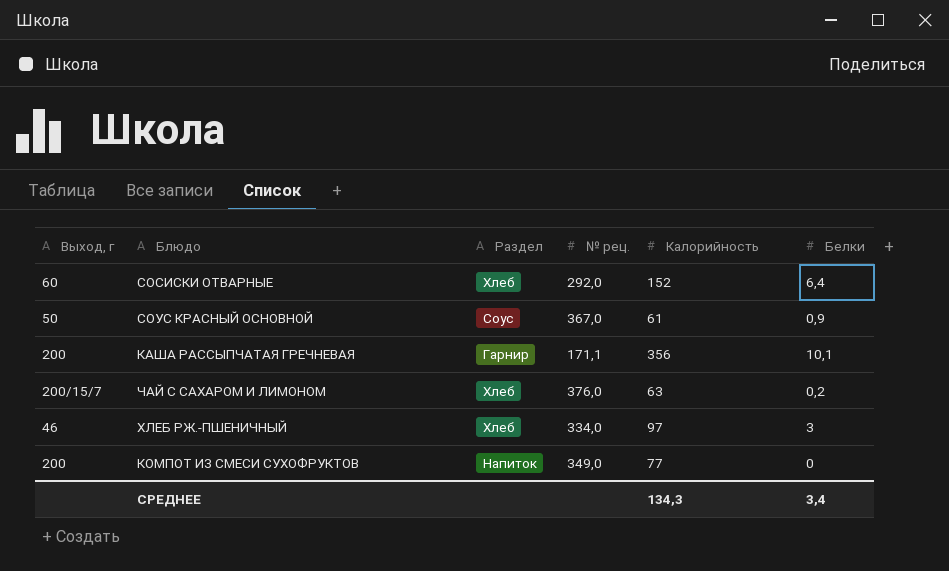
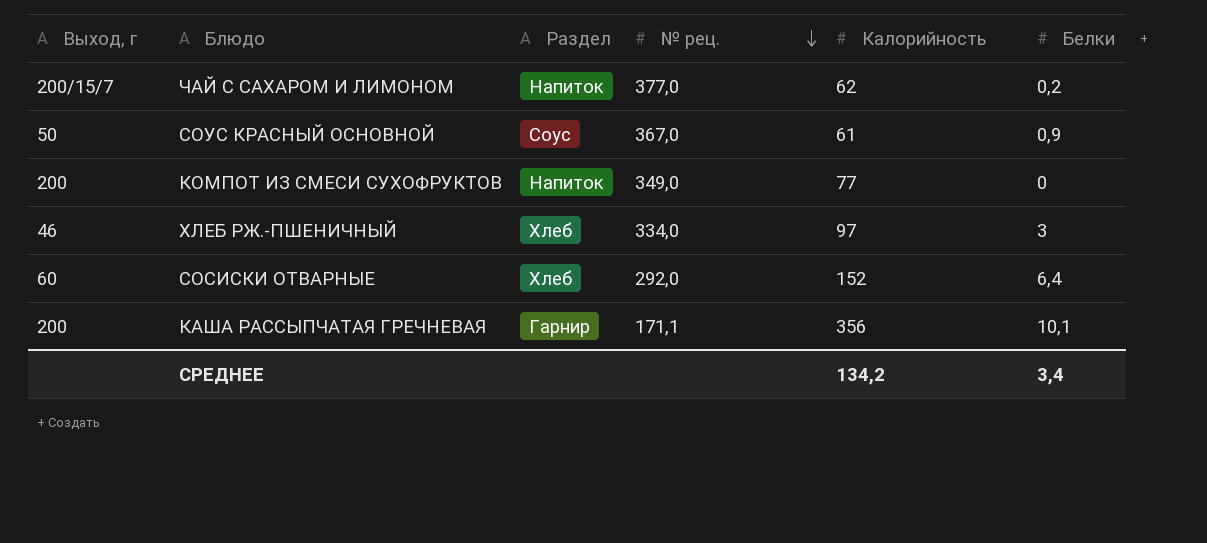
row order: none -> № рец. descending
ЧАЙ С САХАРОМ И ЛИМОНОМ | Раздел: Хлеб -> Напиток
ЧАЙ С САХАРОМ И ЛИМОНОМ | № рец.: 376,0 -> 377,0
ЧАЙ С САХАРОМ И ЛИМОНОМ | Калорийность: 63 -> 62
СРЕДНЕЕ | Калорийность: 134,3 -> 134,2

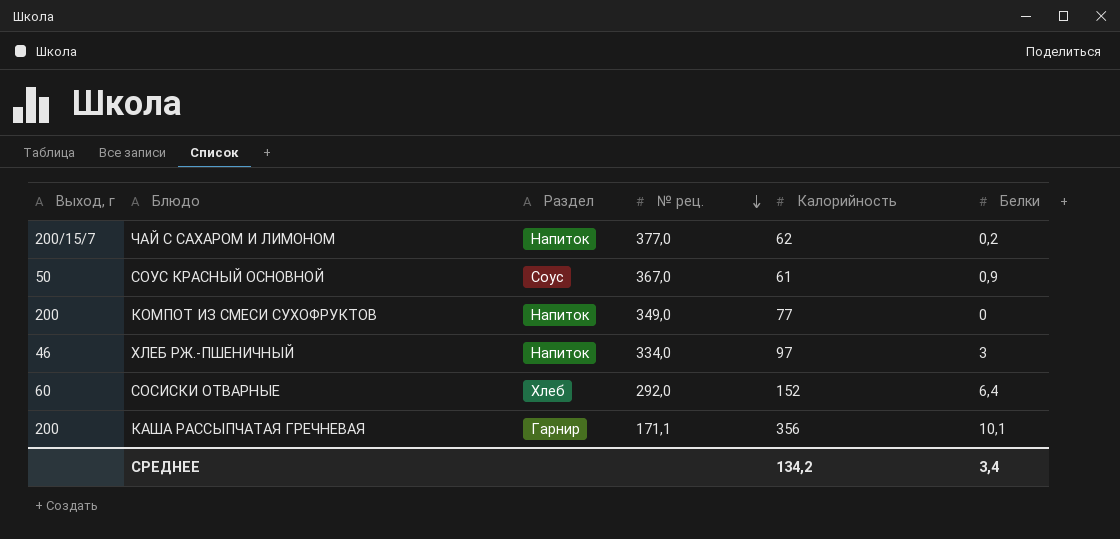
ХЛЕБ РЖ.-ПШЕНИЧНЫЙ | Раздел: Хлеб -> Напиток

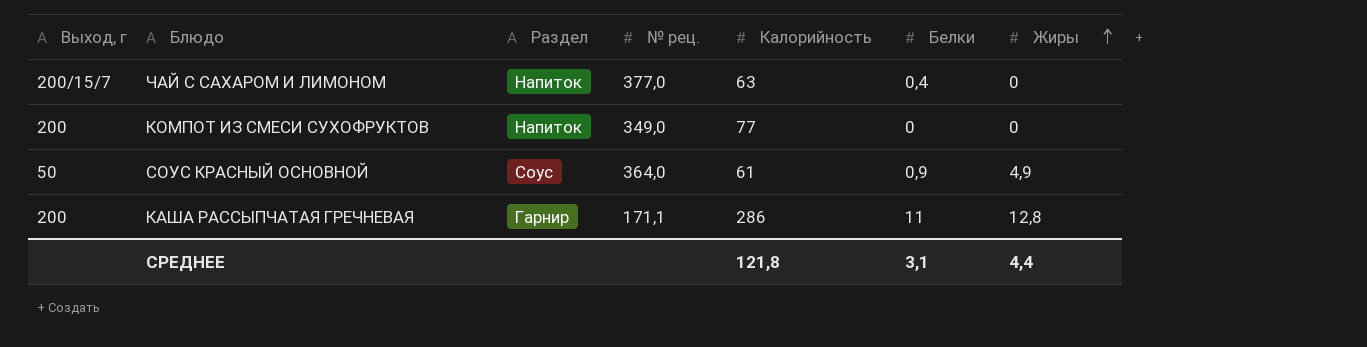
row order: № рец. descending -> Жиры ascending
column Жиры | position: none -> 7
row ХЛЕБ РЖ.-ПШЕНИЧНЫЙ: 46 | Напиток | 334,0 | 97 | 3 -> none
row СОСИСКИ ОТВАРНЫЕ: 60 | Хлеб | 292,0 | 152 | 6,4 -> none
ЧАЙ С САХАРОМ И ЛИМОНОМ | Калорийность: 62 -> 63
ЧАЙ С САХАРОМ И ЛИМОНОМ | Белки: 0,2 -> 0,4
СОУС КРАСНЫЙ ОСНОВНОЙ | № рец.: 367,0 -> 364,0
КАША РАССЫПЧАТАЯ ГРЕЧНЕВАЯ | Калорийность: 356 -> 286
КАША РАССЫПЧАТАЯ ГРЕЧНЕВАЯ | Белки: 10,1 -> 11
СРЕДНЕЕ | Калорийность: 134,2 -> 121,8
СРЕДНЕЕ | Белки: 3,4 -> 3,1

